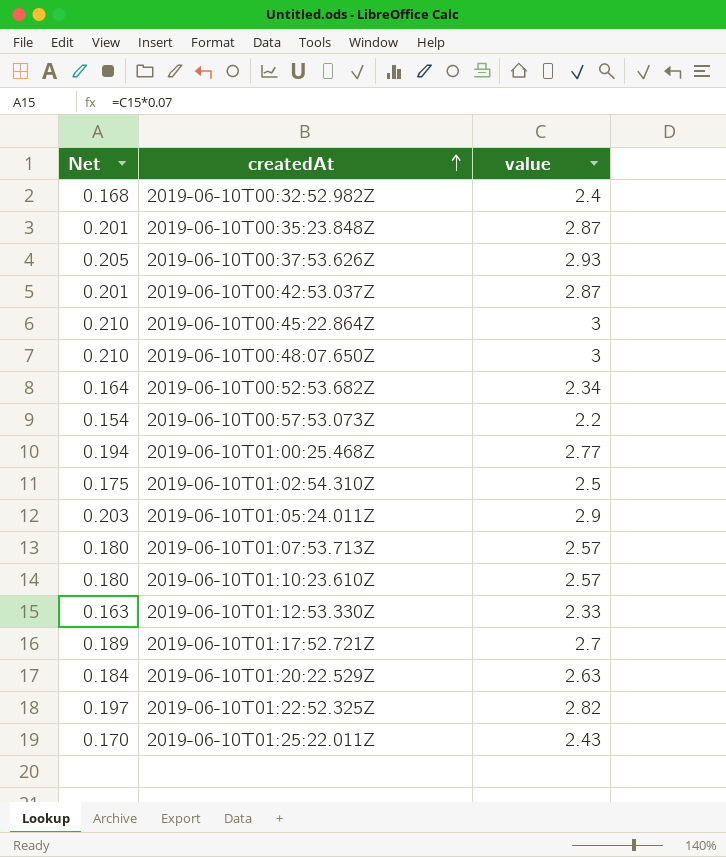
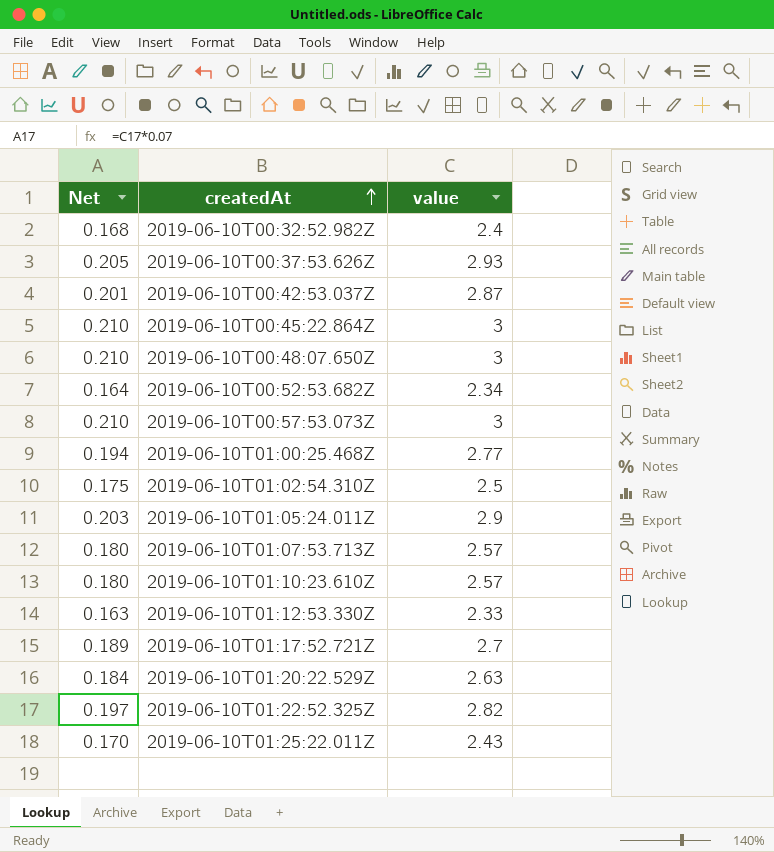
row 2019-06-10T00:35:23.848Z: 0.201 | 2.87 -> none
2019-06-10T00:57:53.073Z | Net: 0.154 -> 0.210
2019-06-10T00:57:53.073Z | value: 2.2 -> 3

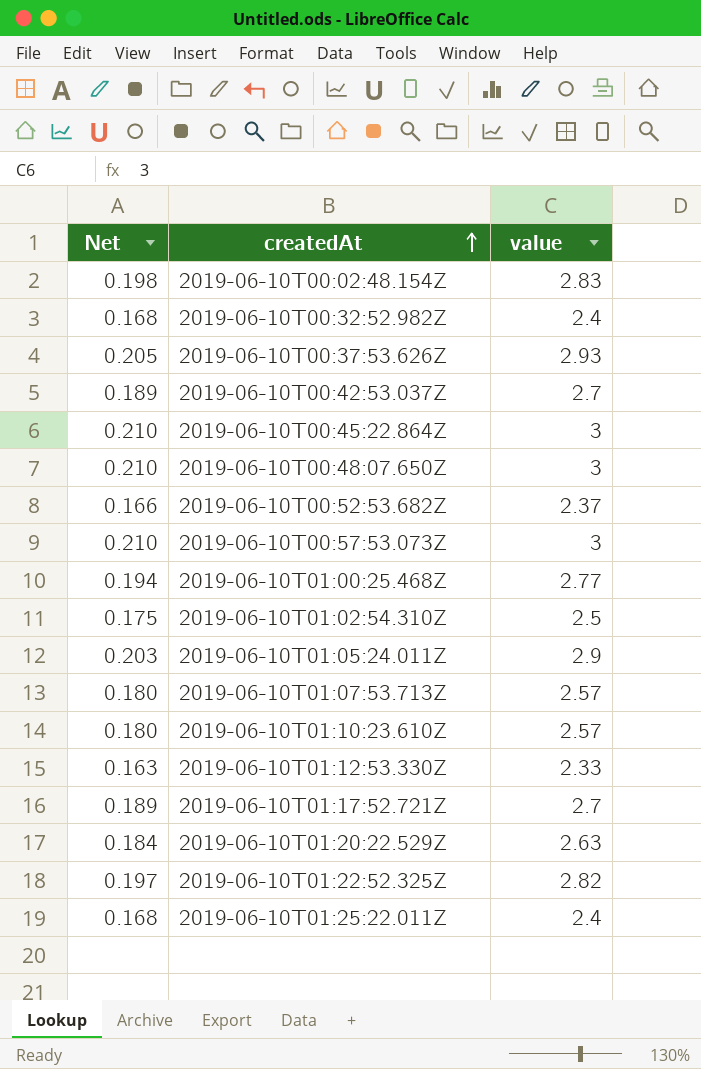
row 2019-06-10T00:02:48.154Z: none -> 0.198 | 2.83
2019-06-10T00:42:53.037Z | Net: 0.201 -> 0.189
2019-06-10T00:42:53.037Z | value: 2.87 -> 2.7
2019-06-10T00:52:53.682Z | Net: 0.164 -> 0.166
2019-06-10T00:52:53.682Z | value: 2.34 -> 2.37
2019-06-10T01:25:22.011Z | Net: 0.170 -> 0.168
2019-06-10T01:25:22.011Z | value: 2.43 -> 2.4

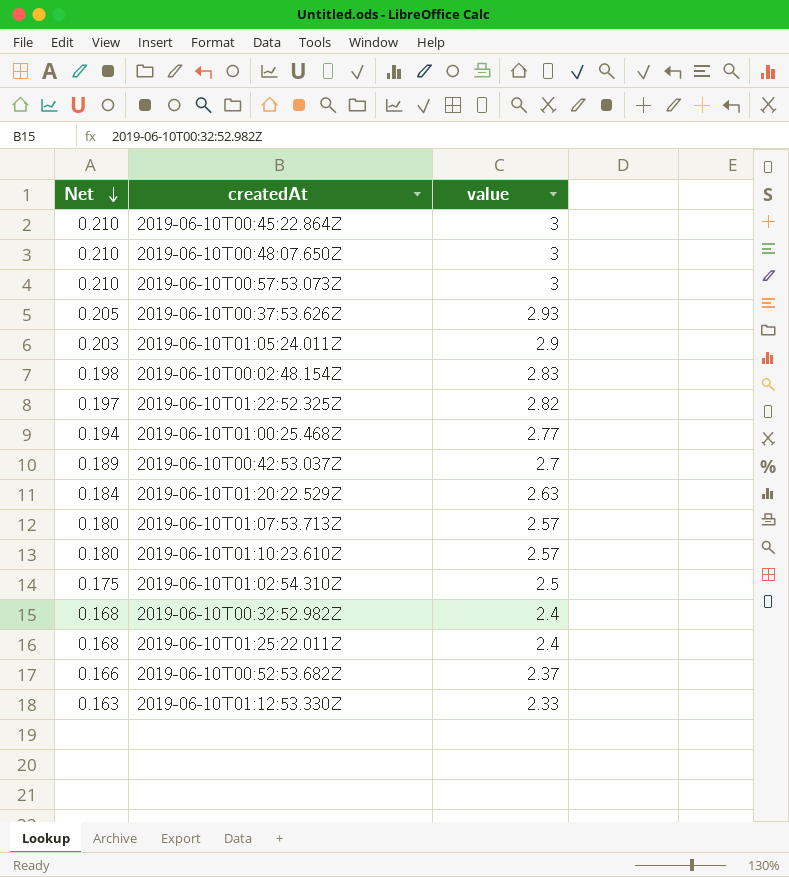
row order: createdAt ascending -> Net descending
row 2019-06-10T01:17:52.721Z: 0.189 | 2.7 -> none

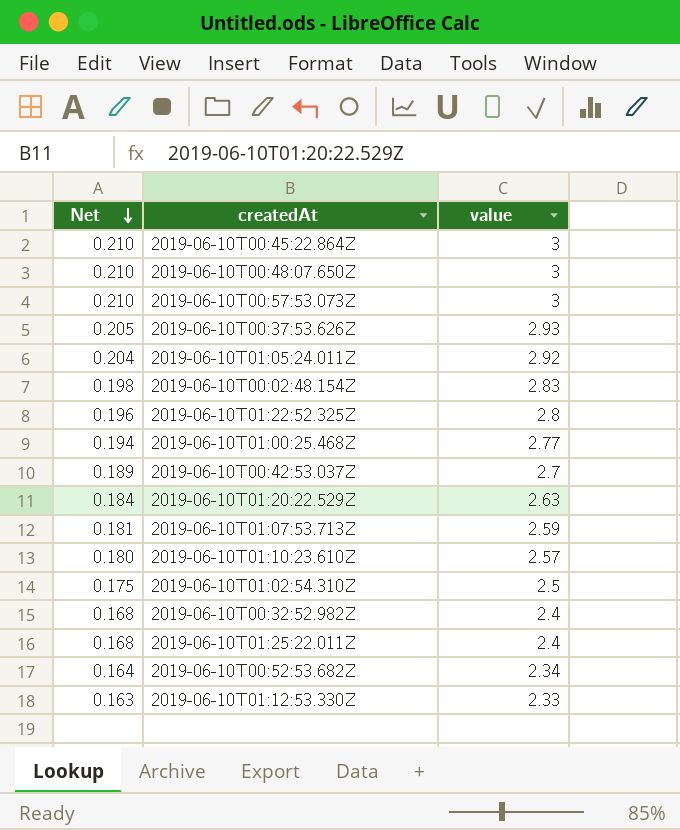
2019-06-10T01:05:24.011Z | Net: 0.203 -> 0.204
2019-06-10T01:05:24.011Z | value: 2.9 -> 2.92
2019-06-10T01:22:52.325Z | Net: 0.197 -> 0.196
2019-06-10T01:22:52.325Z | value: 2.82 -> 2.8
2019-06-10T01:07:53.713Z | Net: 0.180 -> 0.181
2019-06-10T01:07:53.713Z | value: 2.57 -> 2.59
2019-06-10T00:52:53.682Z | Net: 0.166 -> 0.164
2019-06-10T00:52:53.682Z | value: 2.37 -> 2.34

